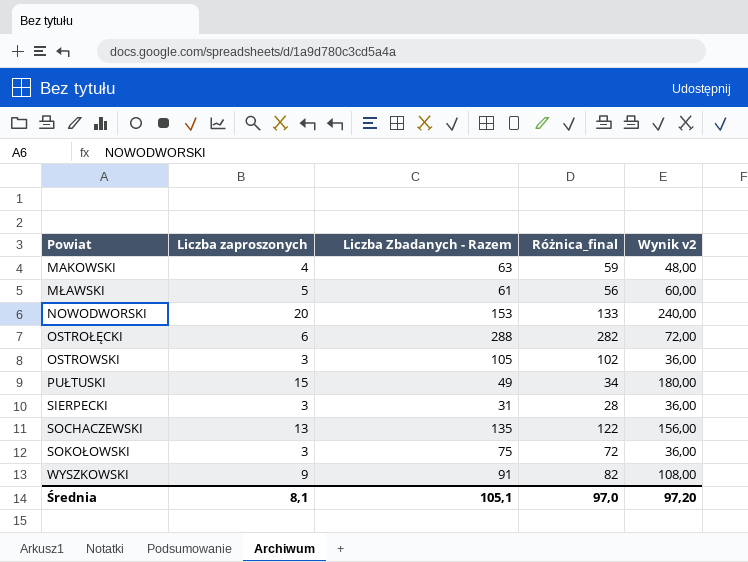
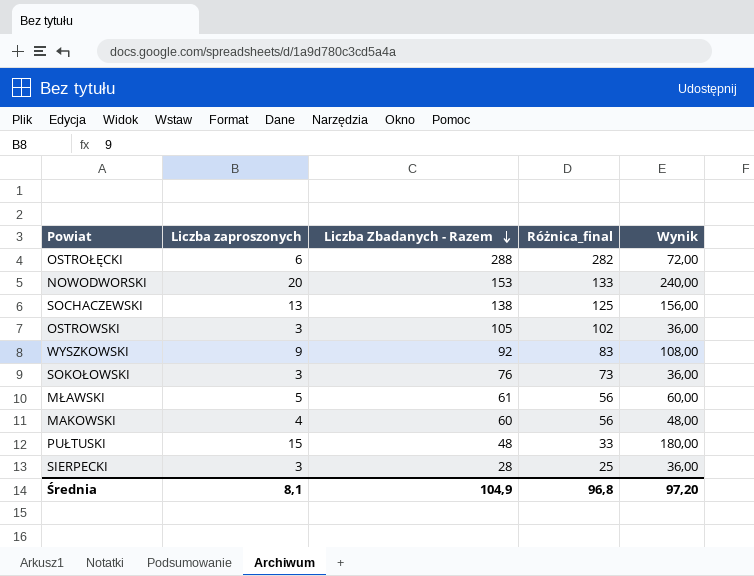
row order: none -> Liczba Zbadanych - Razem descending
column name: Wynik v2 -> Wynik
SOCHACZEWSKI | Liczba Zbadanych - Razem: 135 -> 138
SOCHACZEWSKI | Różnica_final: 122 -> 125
WYSZKOWSKI | Liczba Zbadanych - Razem: 91 -> 92
WYSZKOWSKI | Różnica_final: 82 -> 83
SOKOŁOWSKI | Liczba Zbadanych - Razem: 75 -> 76
SOKOŁOWSKI | Różnica_final: 72 -> 73
MAKOWSKI | Liczba Zbadanych - Razem: 63 -> 60
MAKOWSKI | Różnica_final: 59 -> 56
PUŁTUSKI | Liczba Zbadanych - Razem: 49 -> 48
PUŁTUSKI | Różnica_final: 34 -> 33
SIERPECKI | Liczba Zbadanych - Razem: 31 -> 28
SIERPECKI | Różnica_final: 28 -> 25
Średnia | Liczba Zbadanych - Razem: 105,1 -> 104,9
Średnia | Różnica_final: 97,0 -> 96,8

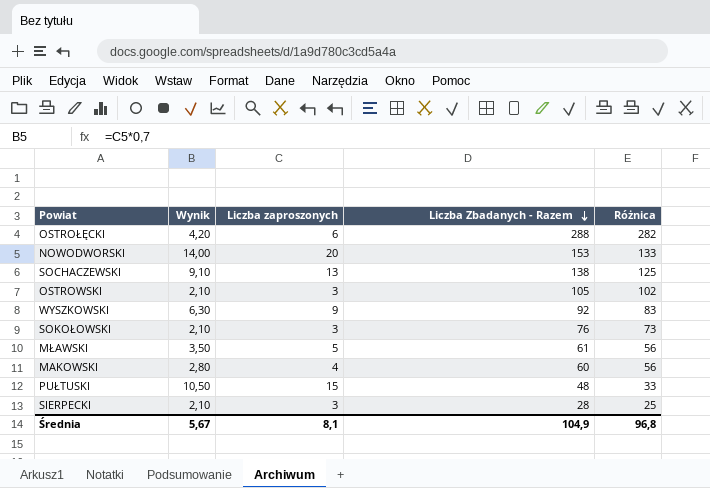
column Wynik | formula: [Liczba zaproszonych] * 12 -> [Liczba zaproszonych] * 0,7
column Wynik | position: 5 -> 2
column name: Różnica_final -> Różnica
Średnia | Wynik: 97,20 -> 5,67

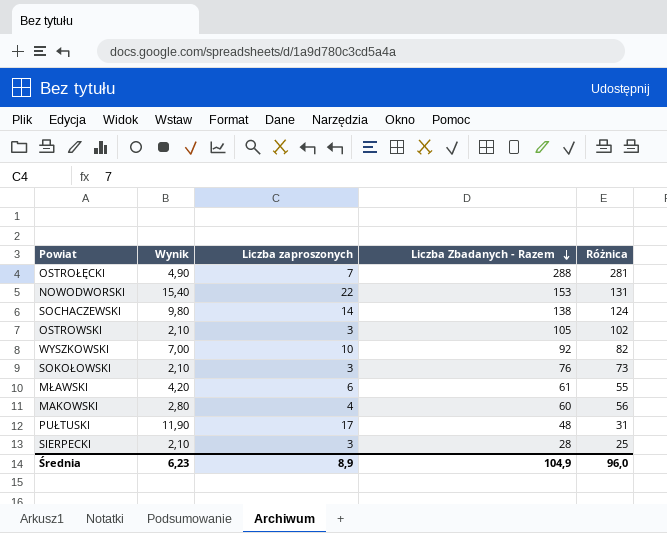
OSTROŁĘCKI | Wynik: 4,20 -> 4,90
OSTROŁĘCKI | Liczba zaproszonych: 6 -> 7
OSTROŁĘCKI | Różnica: 282 -> 281
NOWODWORSKI | Wynik: 14,00 -> 15,40
NOWODWORSKI | Liczba zaproszonych: 20 -> 22
NOWODWORSKI | Różnica: 133 -> 131
SOCHACZEWSKI | Wynik: 9,10 -> 9,80
SOCHACZEWSKI | Liczba zaproszonych: 13 -> 14
SOCHACZEWSKI | Różnica: 125 -> 124
WYSZKOWSKI | Wynik: 6,30 -> 7,00
WYSZKOWSKI | Liczba zaproszonych: 9 -> 10
WYSZKOWSKI | Różnica: 83 -> 82
MŁAWSKI | Wynik: 3,50 -> 4,20
MŁAWSKI | Liczba zaproszonych: 5 -> 6
MŁAWSKI | Różnica: 56 -> 55
PUŁTUSKI | Wynik: 10,50 -> 11,90
PUŁTUSKI | Liczba zaproszonych: 15 -> 17
PUŁTUSKI | Różnica: 33 -> 31
Średnia | Wynik: 5,67 -> 6,23
Średnia | Liczba zaproszonych: 8,1 -> 8,9
Średnia | Różnica: 96,8 -> 96,0

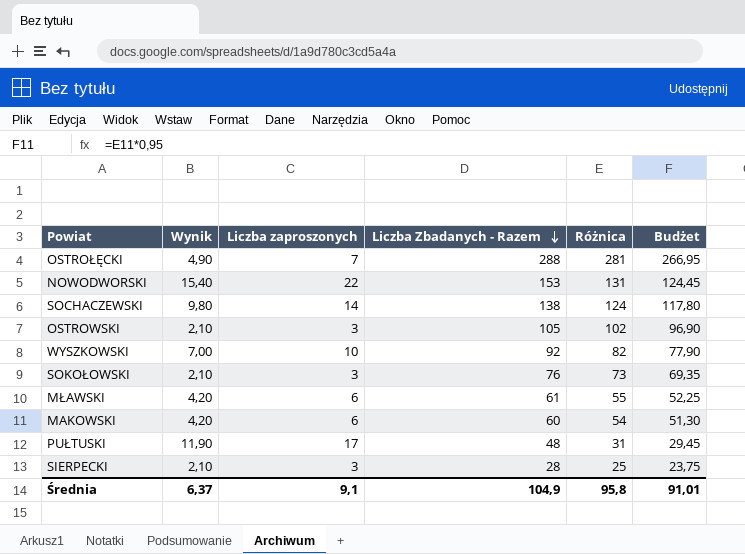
column Budżet | formula: none -> [Różnica] * 0,95
MAKOWSKI | Wynik: 2,80 -> 4,20
MAKOWSKI | Liczba zaproszonych: 4 -> 6
MAKOWSKI | Różnica: 56 -> 54
Średnia | Wynik: 6,23 -> 6,37
Średnia | Liczba zaproszonych: 8,9 -> 9,1
Średnia | Różnica: 96,0 -> 95,8

